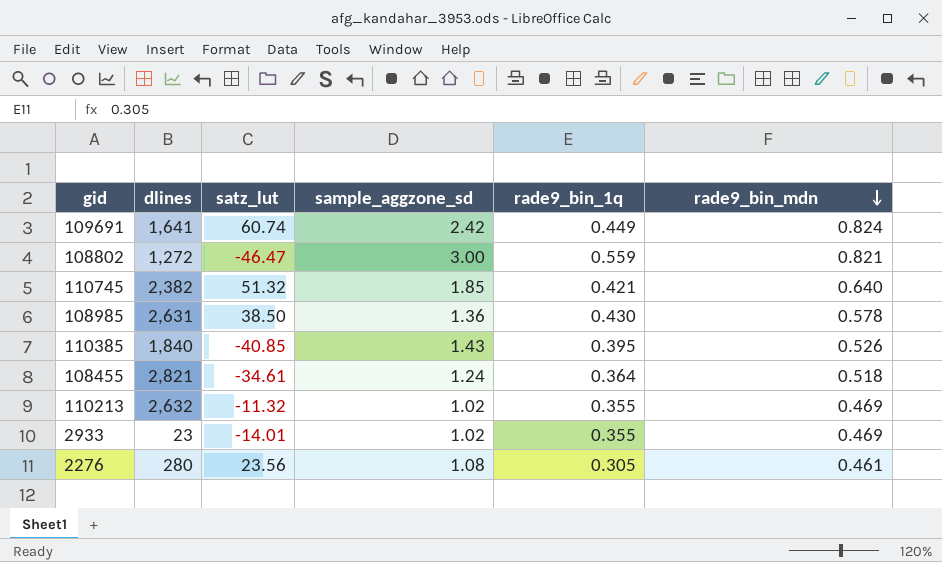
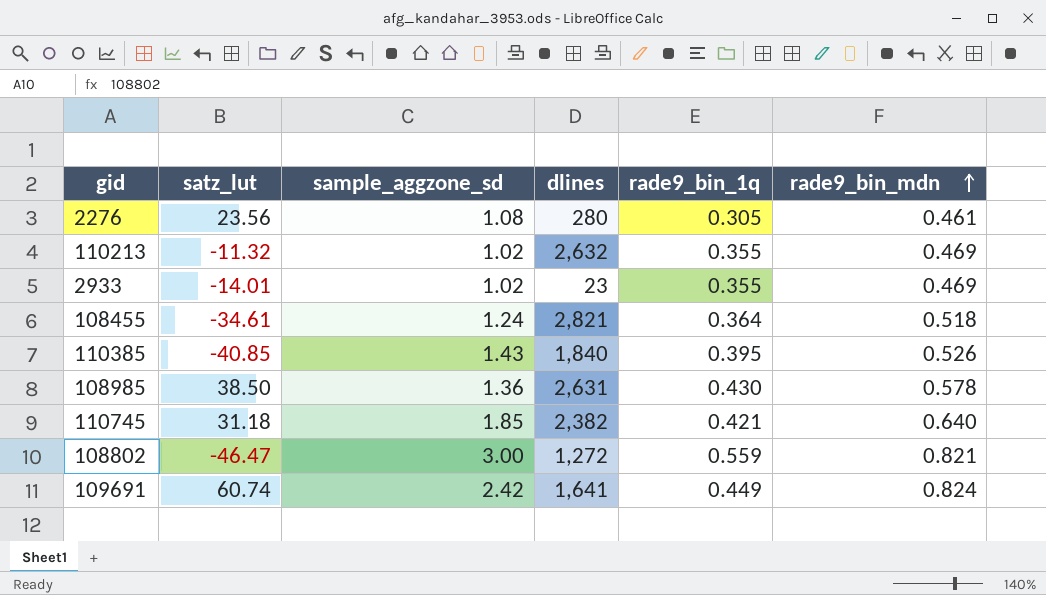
row order: rade9_bin_mdn descending -> rade9_bin_mdn ascending
column dlines | position: 2 -> 4
110745 | satz_lut: 51.32 -> 31.18

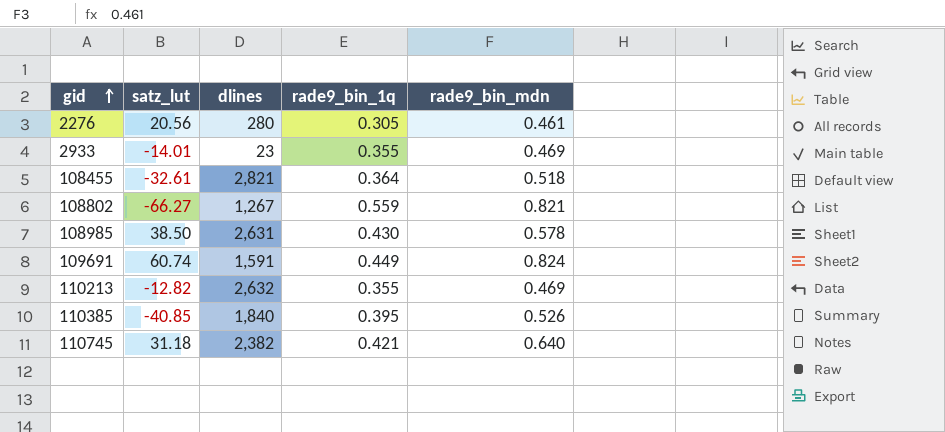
row order: rade9_bin_mdn ascending -> gid ascending
column sample_aggzone_sd | position: 3 -> none
2276 | satz_lut: 23.56 -> 20.56
108455 | satz_lut: -34.61 -> -32.61
108802 | satz_lut: -46.47 -> -66.27
108802 | dlines: 1,272 -> 1,267
109691 | dlines: 1,641 -> 1,591
110213 | satz_lut: -11.32 -> -12.82

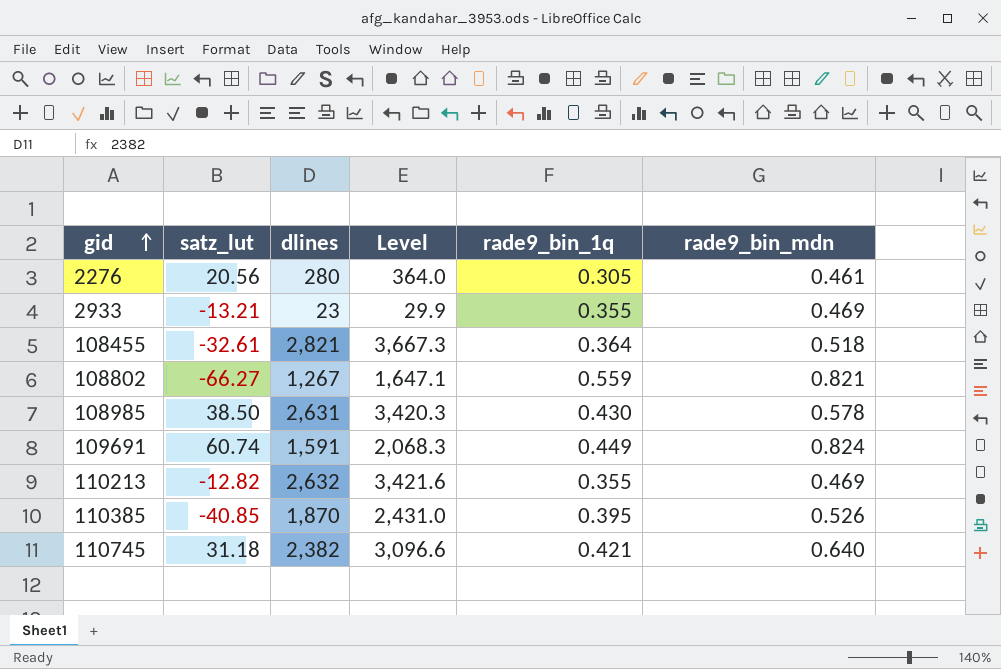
column Level | formula: none -> [dlines] * 1.3
2933 | satz_lut: -14.01 -> -13.21
110385 | dlines: 1,840 -> 1,870

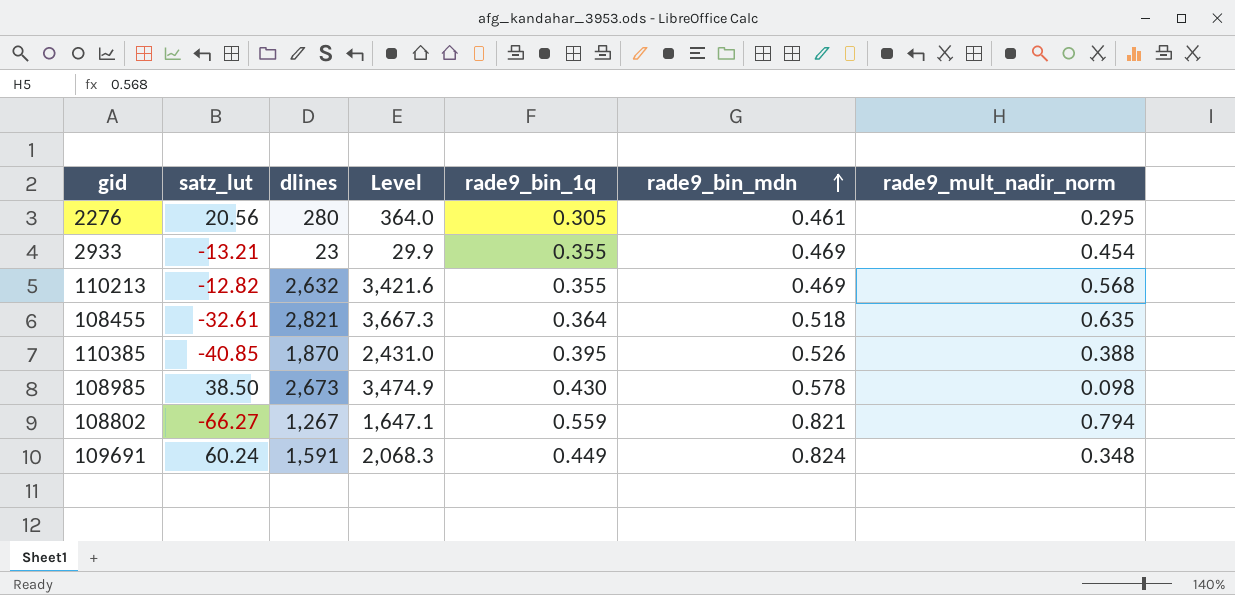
row order: gid ascending -> rade9_bin_mdn ascending
column rade9_mult_nadir_norm | position: none -> 7
row 110745: 31.18 | 2,382 | 3,096.6 | 0.421 | 0.640 -> none
108985 | dlines: 2,631 -> 2,673
108985 | Level: 3,420.3 -> 3,474.9
109691 | satz_lut: 60.74 -> 60.24

